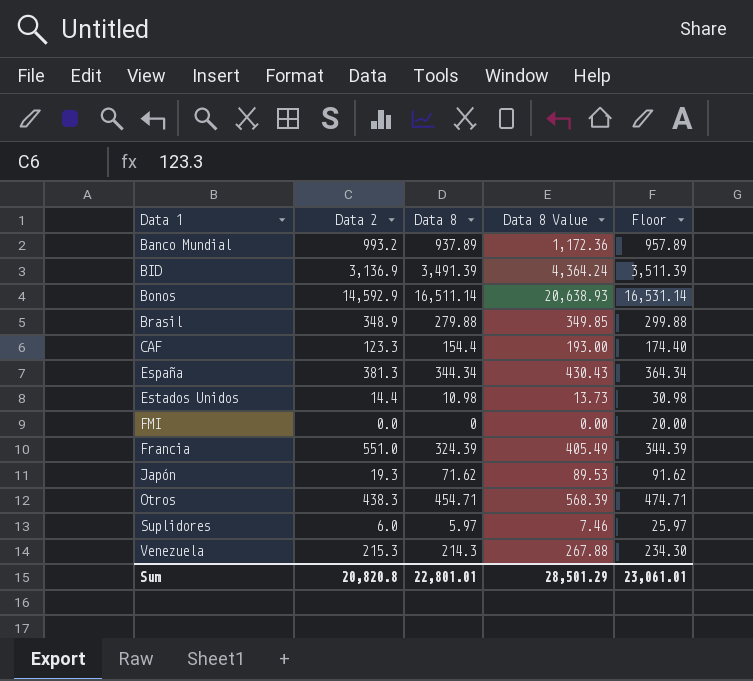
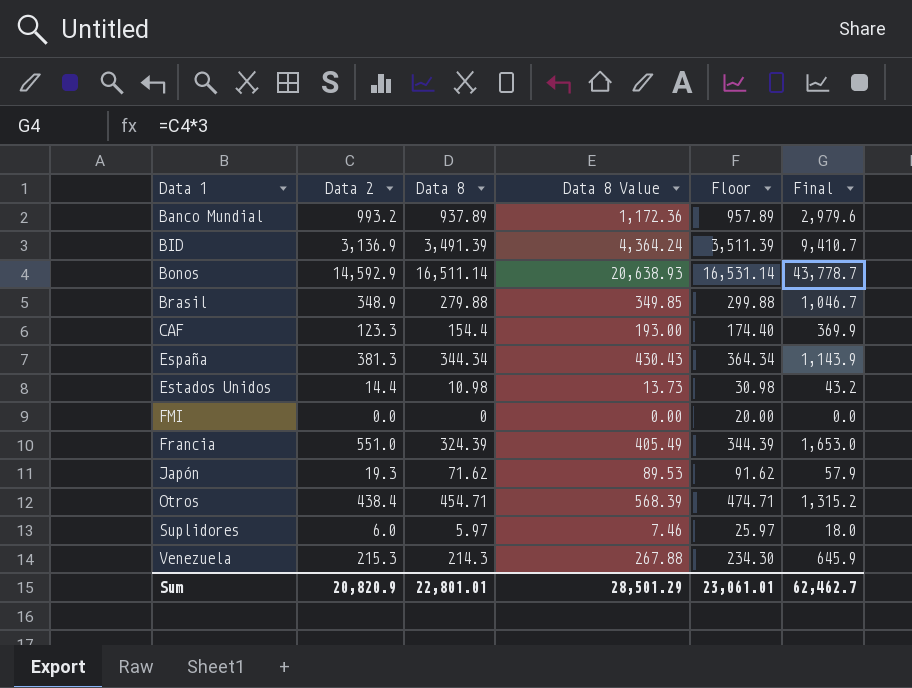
column Final | formula: none -> [Data 2] * 3
Otros | Data 2: 438.3 -> 438.4
Sum | Data 2: 20,820.8 -> 20,820.9

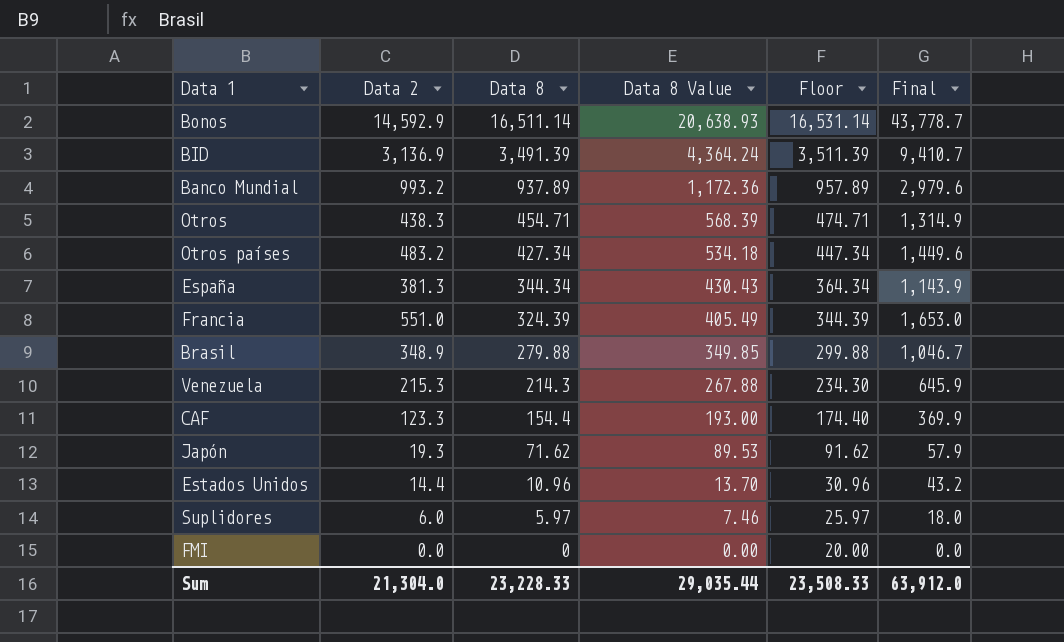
row order: Data 1 ascending -> Data 8 descending
Otros | Data 2: 438.4 -> 438.3
Otros | Final: 1,315.2 -> 1,314.9
row Otros países: none -> 483.2 | 427.34 | 534.18 | 447.34 | 1,449.6
Estados Unidos | Data 8: 10.98 -> 10.96
Estados Unidos | Data 8 Value: 13.73 -> 13.70
Estados Unidos | Floor: 30.98 -> 30.96
Sum | Data 2: 20,820.9 -> 21,304.0
Sum | Data 8: 22,801.01 -> 23,228.33
Sum | Data 8 Value: 28,501.29 -> 29,035.44
Sum | Floor: 23,061.01 -> 23,508.33
Sum | Final: 62,462.7 -> 63,912.0

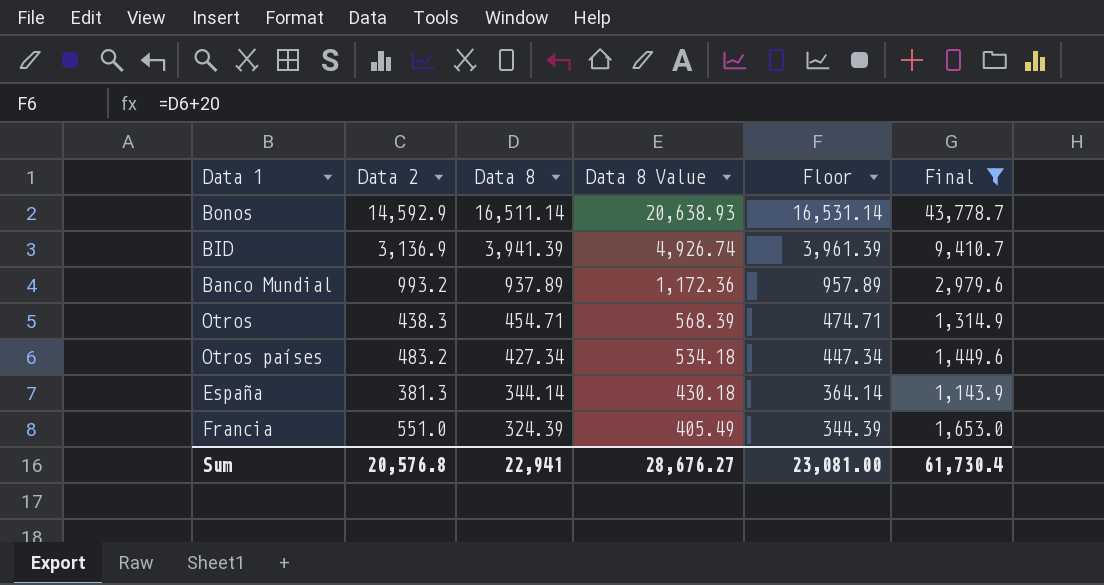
filter: none -> Final >= 1,143.9
BID | Data 8: 3,491.39 -> 3,941.39
BID | Data 8 Value: 4,364.24 -> 4,926.74
BID | Floor: 3,511.39 -> 3,961.39
España | Data 8: 344.34 -> 344.14
España | Data 8 Value: 430.43 -> 430.18
España | Floor: 364.34 -> 364.14
Sum | Data 2: 21,304.0 -> 20,576.8
Sum | Data 8: 23,228.33 -> 22,941
Sum | Data 8 Value: 29,035.44 -> 28,676.27
Sum | Floor: 23,508.33 -> 23,081.00
Sum | Final: 63,912.0 -> 61,730.4

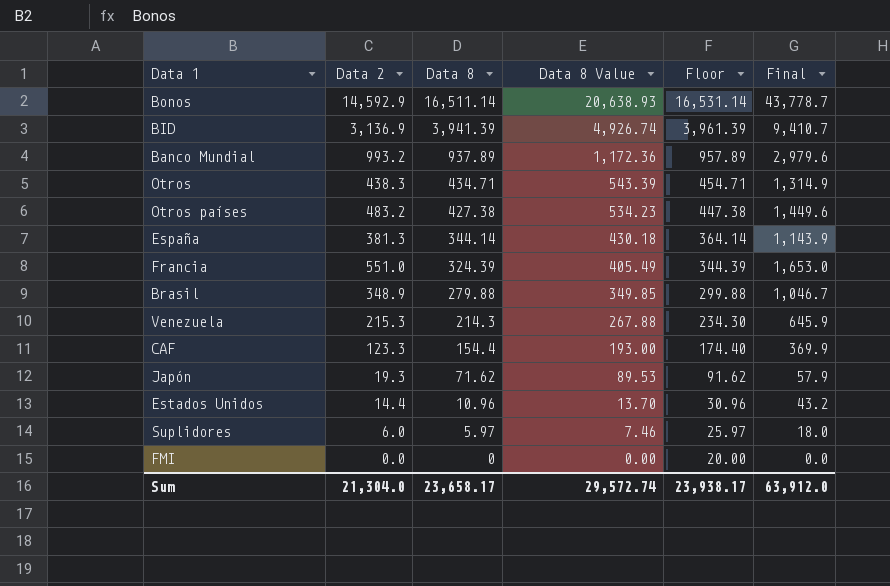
filter: Final >= 1,143.9 -> none
Otros | Data 8: 454.71 -> 434.71
Otros | Data 8 Value: 568.39 -> 543.39
Otros | Floor: 474.71 -> 454.71
Otros países | Data 8: 427.34 -> 427.38
Otros países | Data 8 Value: 534.18 -> 534.23
Otros países | Floor: 447.34 -> 447.38
Sum | Data 2: 20,576.8 -> 21,304.0
Sum | Data 8: 22,941 -> 23,658.17
Sum | Data 8 Value: 28,676.27 -> 29,572.74
Sum | Floor: 23,081.00 -> 23,938.17
Sum | Final: 61,730.4 -> 63,912.0

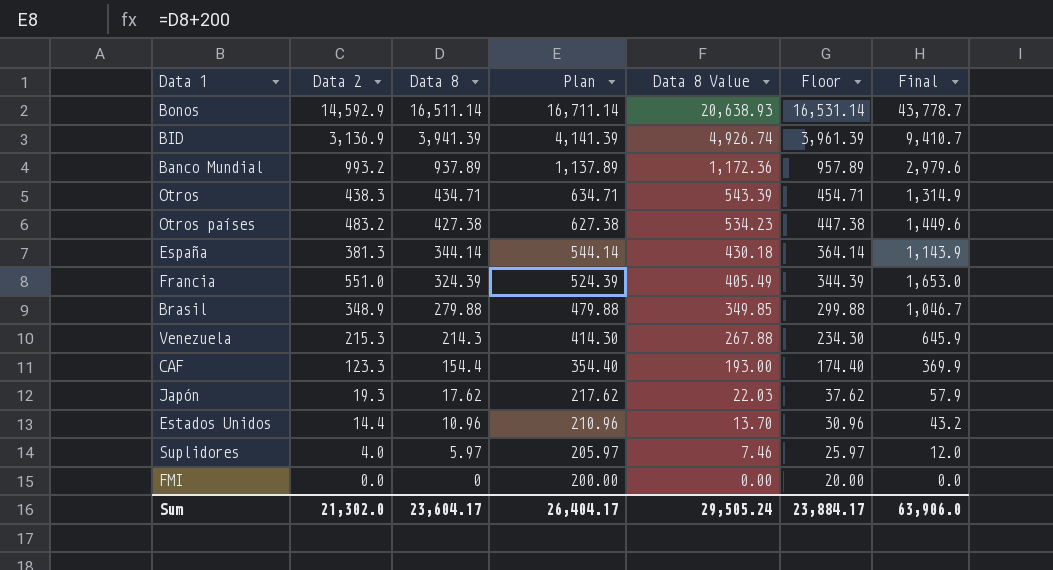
column Plan | formula: none -> [Data 8] + 200
Japón | Data 8: 71.62 -> 17.62
Japón | Data 8 Value: 89.53 -> 22.03
Japón | Floor: 91.62 -> 37.62
Suplidores | Data 2: 6.0 -> 4.0
Suplidores | Final: 18.0 -> 12.0
Sum | Data 2: 21,304.0 -> 21,302.0
Sum | Data 8: 23,658.17 -> 23,604.17
Sum | Data 8 Value: 29,572.74 -> 29,505.24
Sum | Floor: 23,938.17 -> 23,884.17
Sum | Final: 63,912.0 -> 63,906.0

